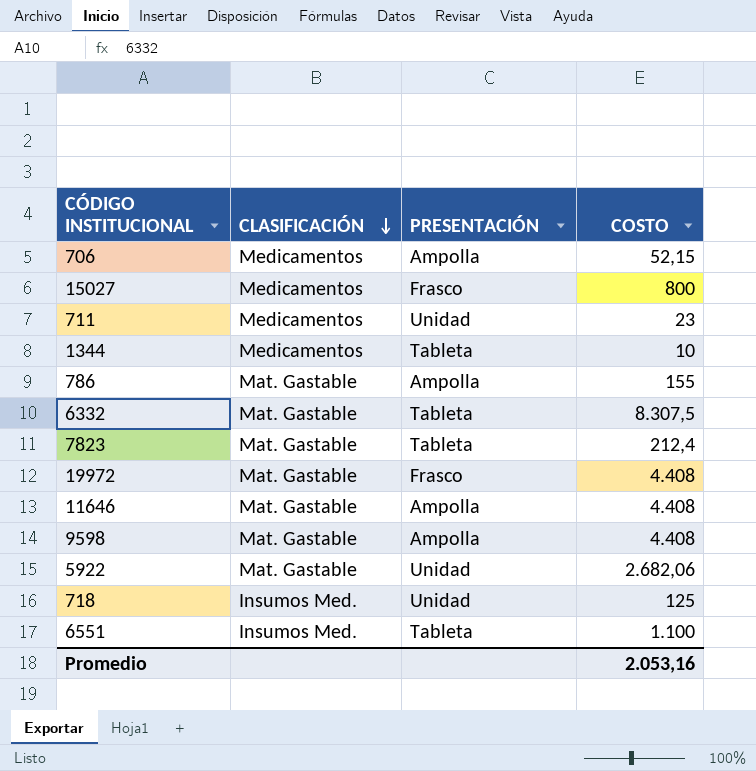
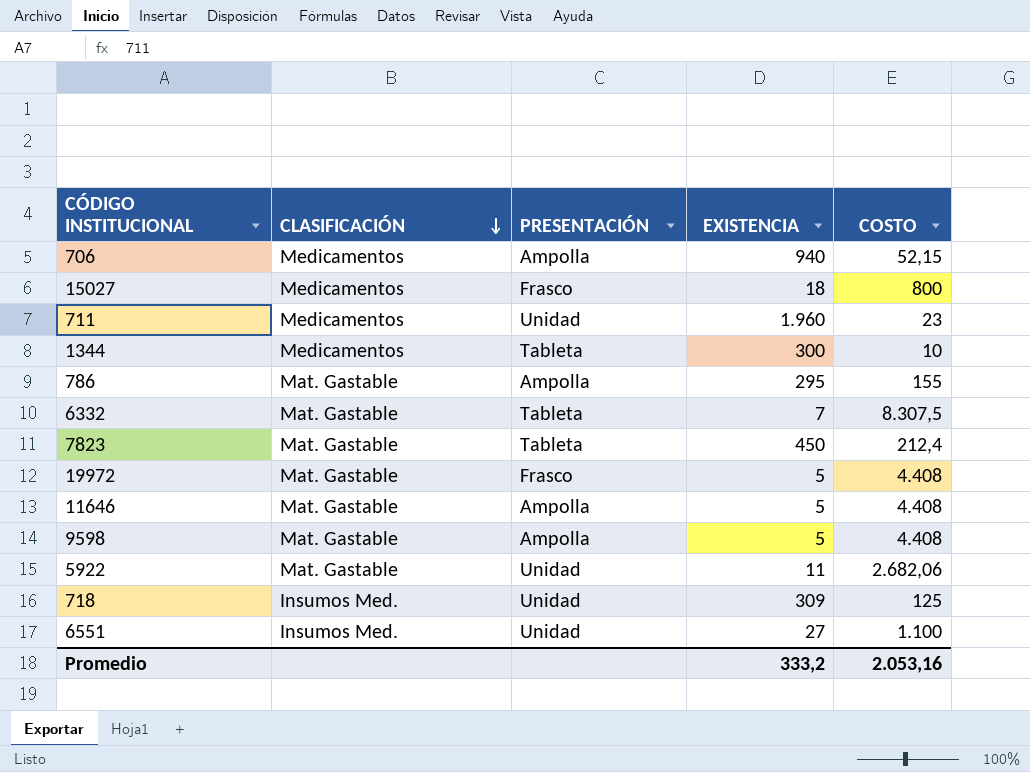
column EXISTENCIA | position: none -> 4
6551 | PRESENTACIÓN: Tableta -> Unidad

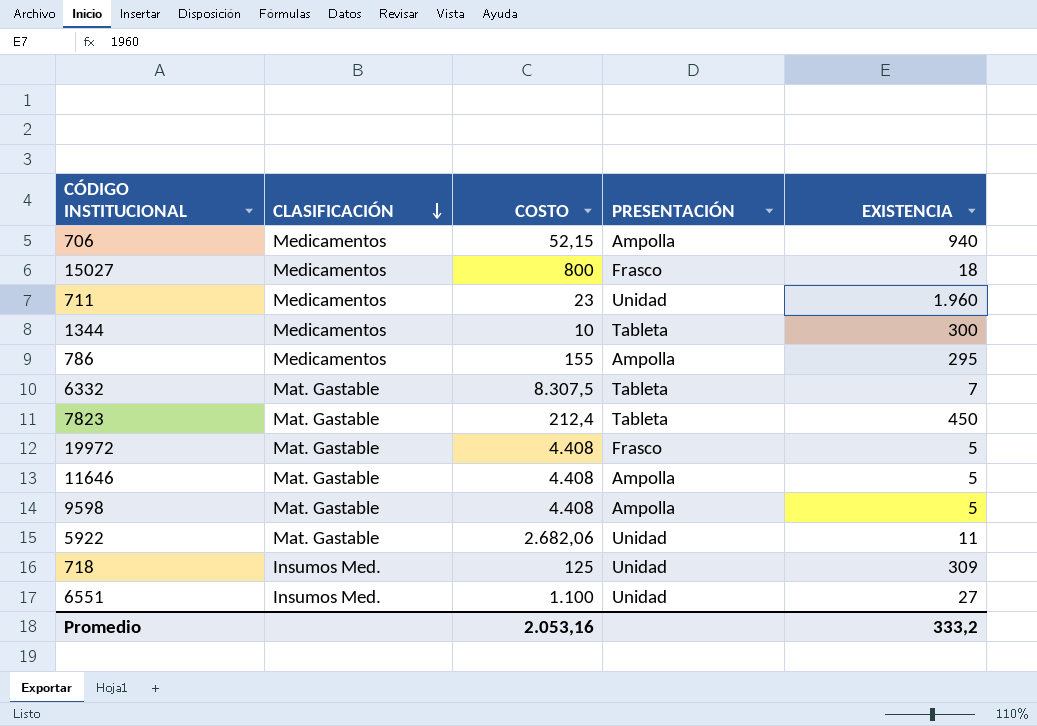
column COSTO | position: 5 -> 3
786 | CLASIFICACIÓN: Mat. Gastable -> Medicamentos

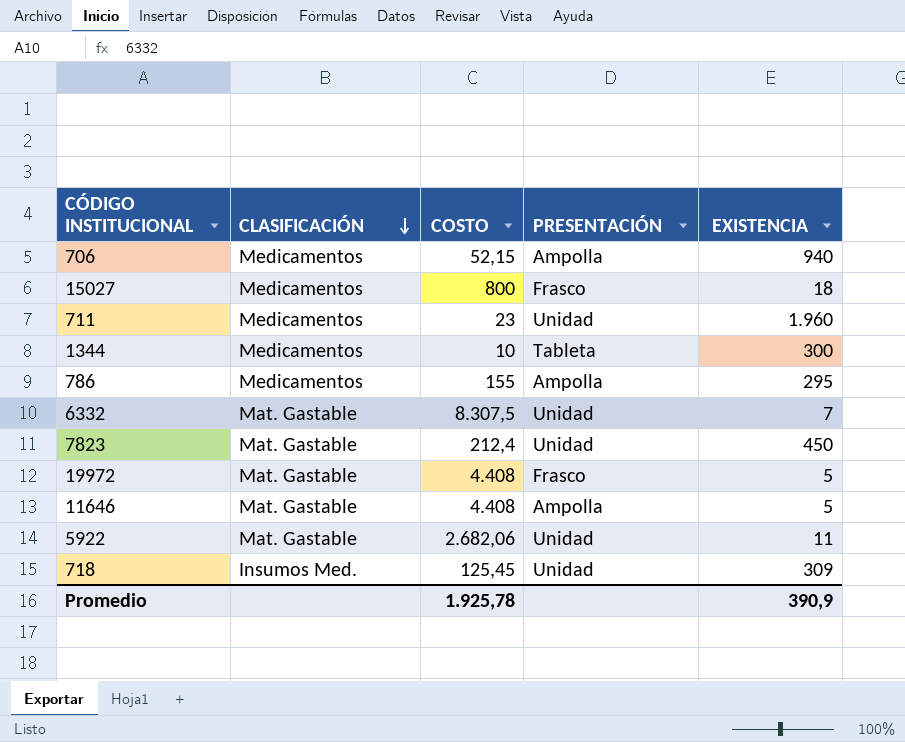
row 9598: Mat. Gastable | 4.408 | Ampolla | 5 -> none
row 6551: Insumos Med. | 1.100 | Unidad | 27 -> none
6332 | PRESENTACIÓN: Tableta -> Unidad
7823 | PRESENTACIÓN: Tableta -> Unidad
718 | COSTO: 125 -> 125,45
Promedio | COSTO: 2.053,16 -> 1.925,78
Promedio | EXISTENCIA: 333,2 -> 390,9

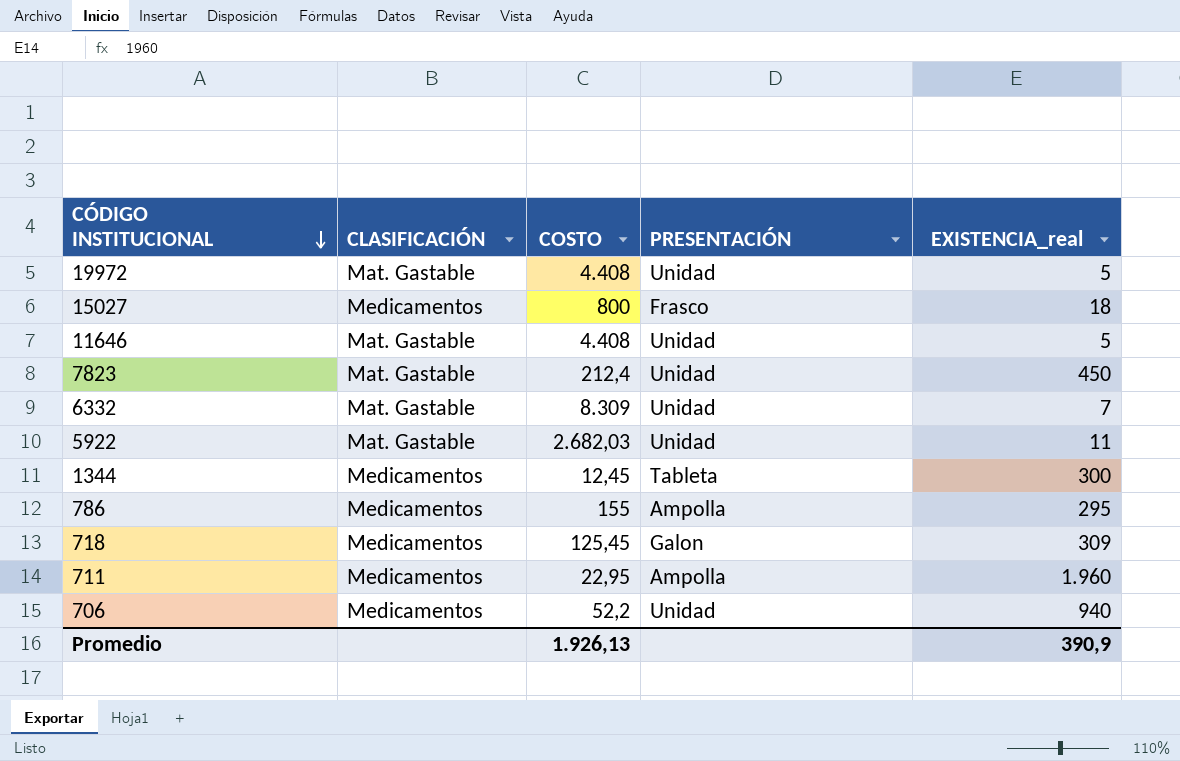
row order: CLASIFICACIÓN descending -> CÓDIGO INSTITUCIONAL descending
column name: EXISTENCIA -> EXISTENCIA_real
19972 | PRESENTACIÓN: Frasco -> Unidad
11646 | PRESENTACIÓN: Ampolla -> Unidad
6332 | COSTO: 8.307,5 -> 8.309
5922 | COSTO: 2.682,06 -> 2.682,03
1344 | COSTO: 10 -> 12,45
718 | CLASIFICACIÓN: Insumos Med. -> Medicamentos
718 | PRESENTACIÓN: Unidad -> Galon
711 | COSTO: 23 -> 22,95
711 | PRESENTACIÓN: Unidad -> Ampolla
706 | COSTO: 52,15 -> 52,2
706 | PRESENTACIÓN: Ampolla -> Unidad
Promedio | COSTO: 1.925,78 -> 1.926,13

